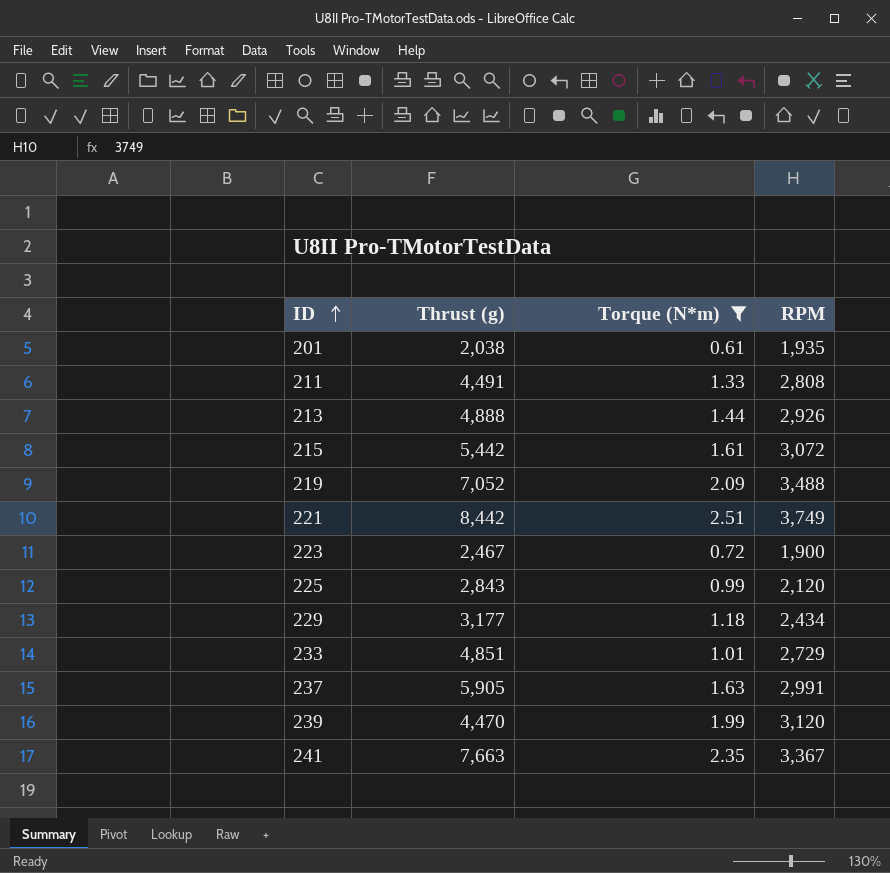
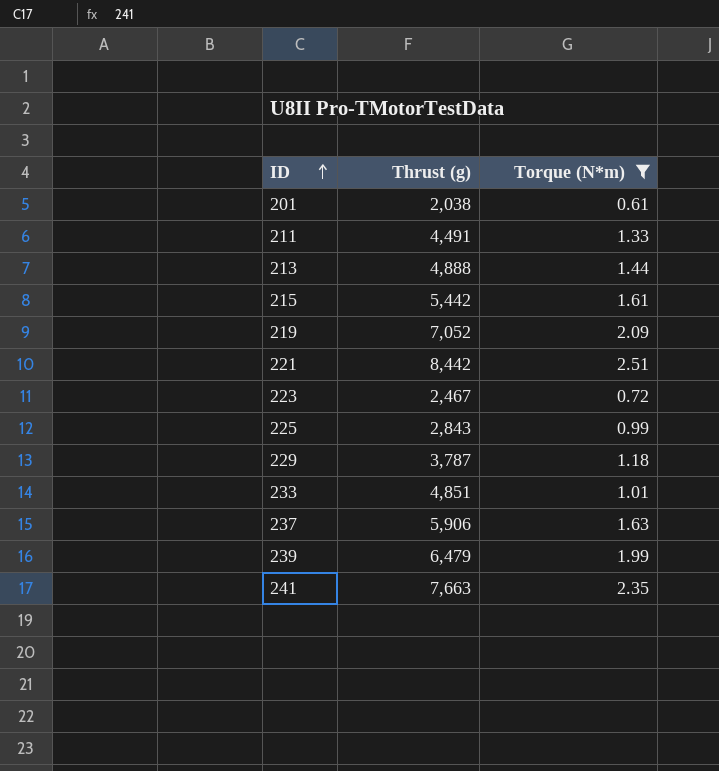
column RPM | position: 4 -> none
229 | Thrust (g): 3,177 -> 3,787
237 | Thrust (g): 5,905 -> 5,906
239 | Thrust (g): 4,470 -> 6,479

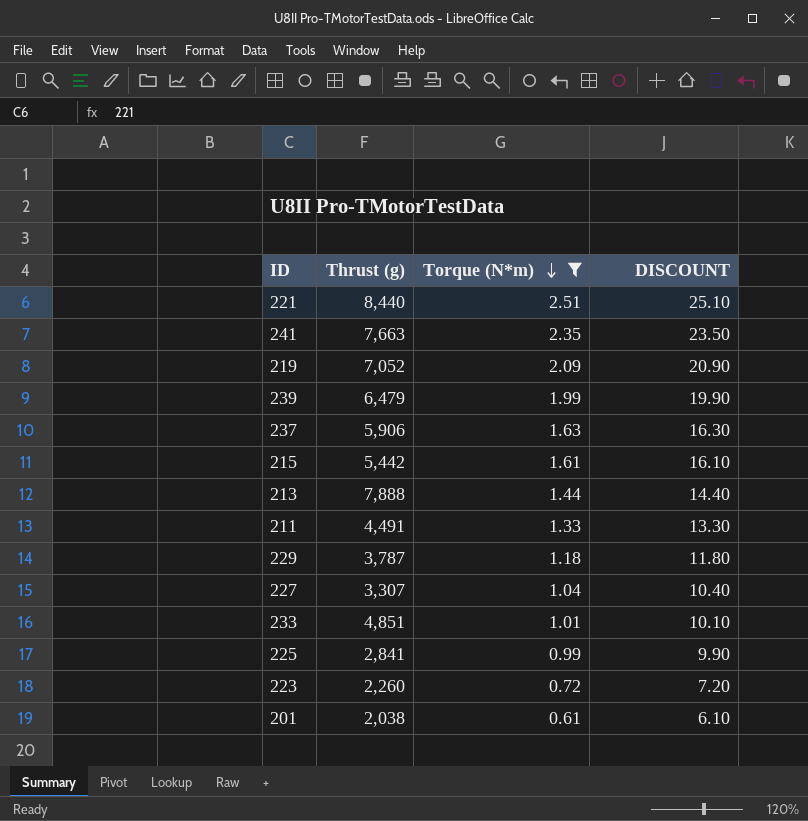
row order: ID ascending -> Torque (N*m) descending
column DISCOUNT | formula: none -> [Torque (N*m)] * 10
221 | Thrust (g): 8,442 -> 8,440
213 | Thrust (g): 4,888 -> 7,888
row 227: none -> 3,307 | 1.04 | 10.40
225 | Thrust (g): 2,843 -> 2,841
223 | Thrust (g): 2,467 -> 2,260

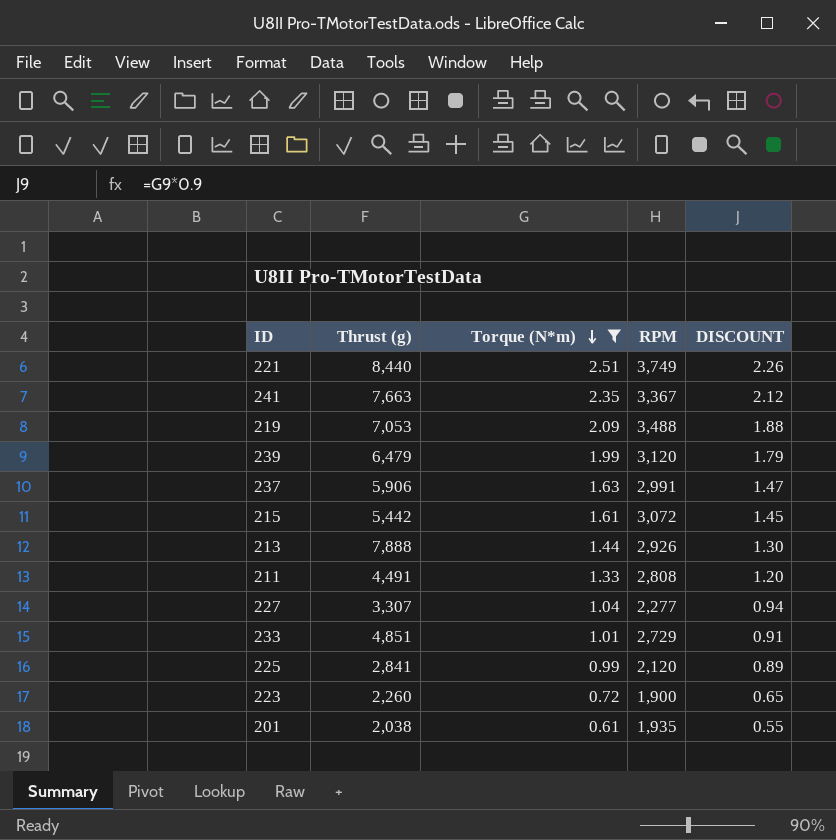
column RPM | position: none -> 4
column DISCOUNT | formula: [Torque (N*m)] * 10 -> [Torque (N*m)] * 0.9
row 229: 3,787 | 1.18 | 11.80 -> none
219 | Thrust (g): 7,052 -> 7,053

